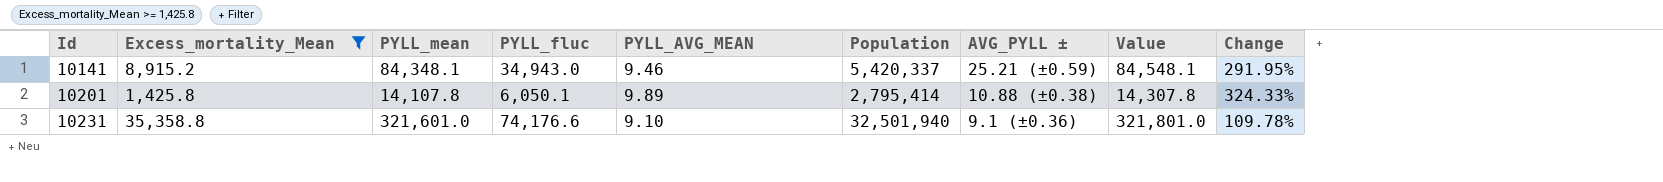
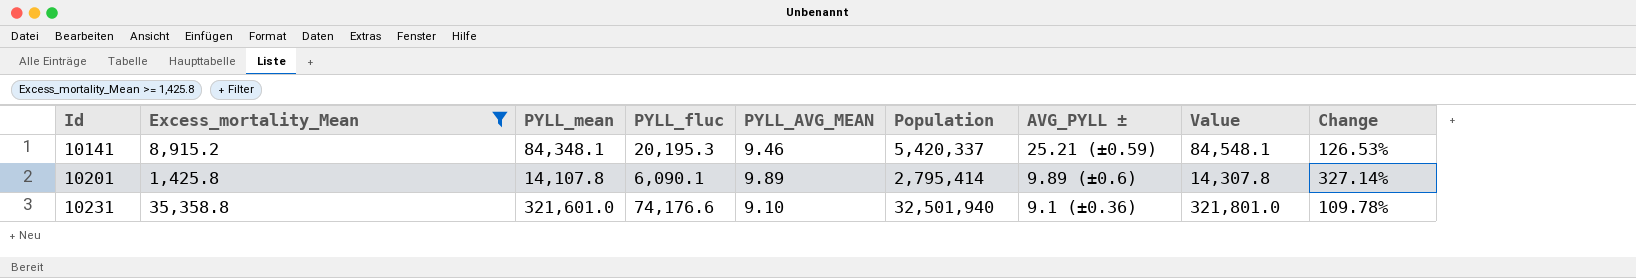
10141 | PYLL_fluc: 34,943.0 -> 20,195.3
10141 | Change: 291.95% -> 126.53%
10201 | PYLL_fluc: 6,050.1 -> 6,090.1
10201 | AVG_PYLL ±: 10.88 (±0.38) -> 9.89 (±0.6)
10201 | Change: 324.33% -> 327.14%

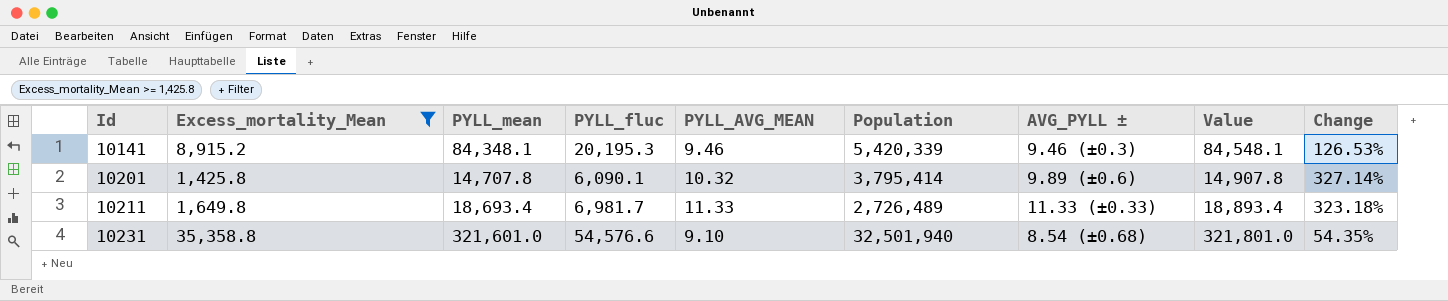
10141 | Population: 5,420,337 -> 5,420,339
10141 | AVG_PYLL ±: 25.21 (±0.59) -> 9.46 (±0.3)
10201 | PYLL_mean: 14,107.8 -> 14,707.8
10201 | PYLL_AVG_MEAN: 9.89 -> 10.32
10201 | Population: 2,795,414 -> 3,795,414
10201 | Value: 14,307.8 -> 14,907.8
row 10211: none -> 1,649.8 | 18,693.4 | 6,981.7 | 11.33 | 2,726,489 | 11.33 (±0.33) | 18,893.4 | 323.18%
10231 | PYLL_fluc: 74,176.6 -> 54,576.6
10231 | AVG_PYLL ±: 9.1 (±0.36) -> 8.54 (±0.68)
10231 | Change: 109.78% -> 54.35%

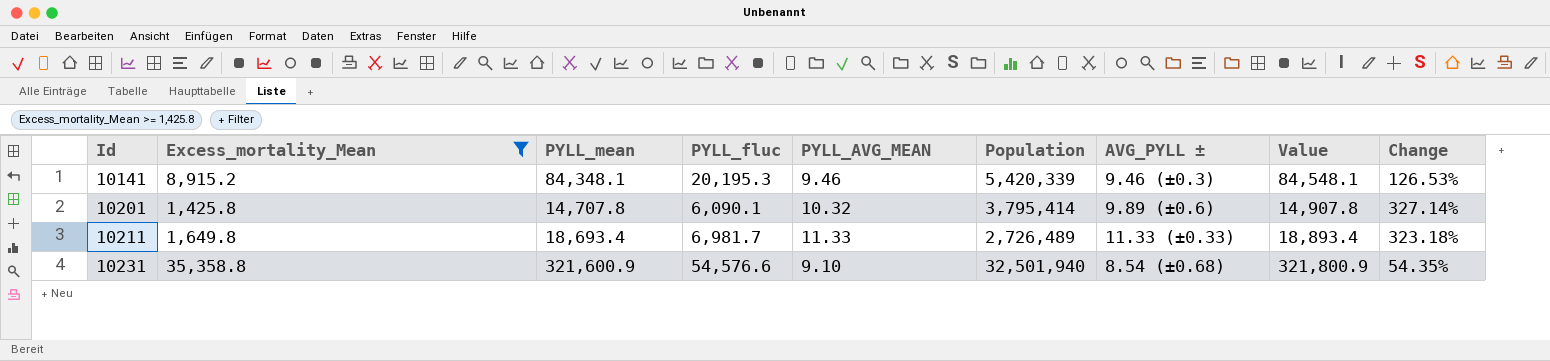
10231 | PYLL_mean: 321,601.0 -> 321,600.9
10231 | Value: 321,801.0 -> 321,800.9

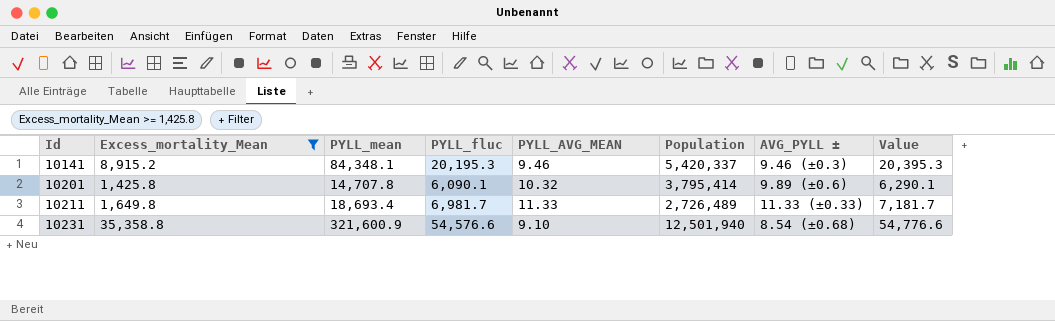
column Change | formula: ([PYLL_fluc] - [Excess_mortality_Mean]) / [Excess_mortality_Mean] -> none
column Value | formula: [PYLL_mean] + 200 -> [PYLL_fluc] + 200
10141 | Population: 5,420,339 -> 5,420,337
10231 | Population: 32,501,940 -> 12,501,940

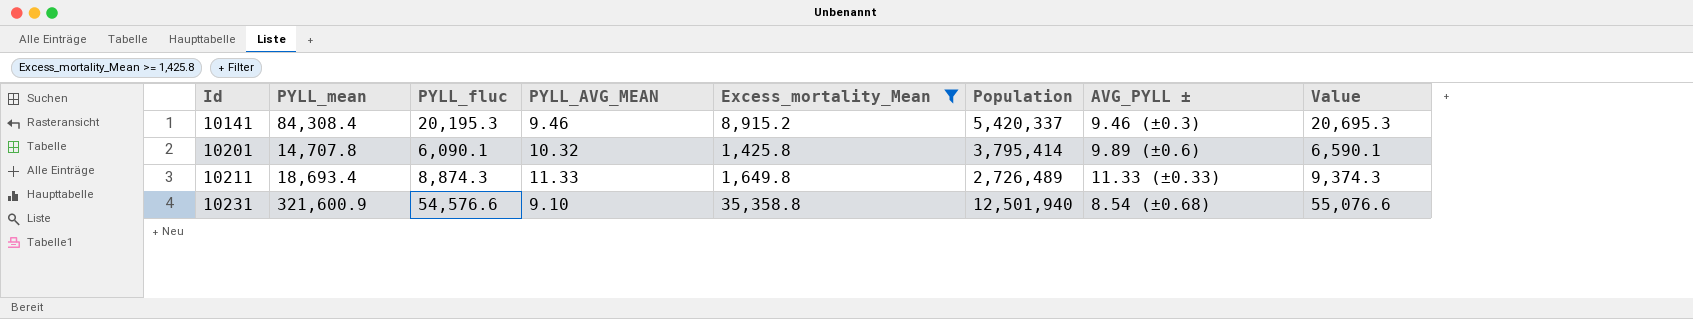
column Excess_mortality_Mean | position: 2 -> 5
column Value | formula: [PYLL_fluc] + 200 -> [PYLL_fluc] + 500
10141 | PYLL_mean: 84,348.1 -> 84,308.4
10211 | PYLL_fluc: 6,981.7 -> 8,874.3

